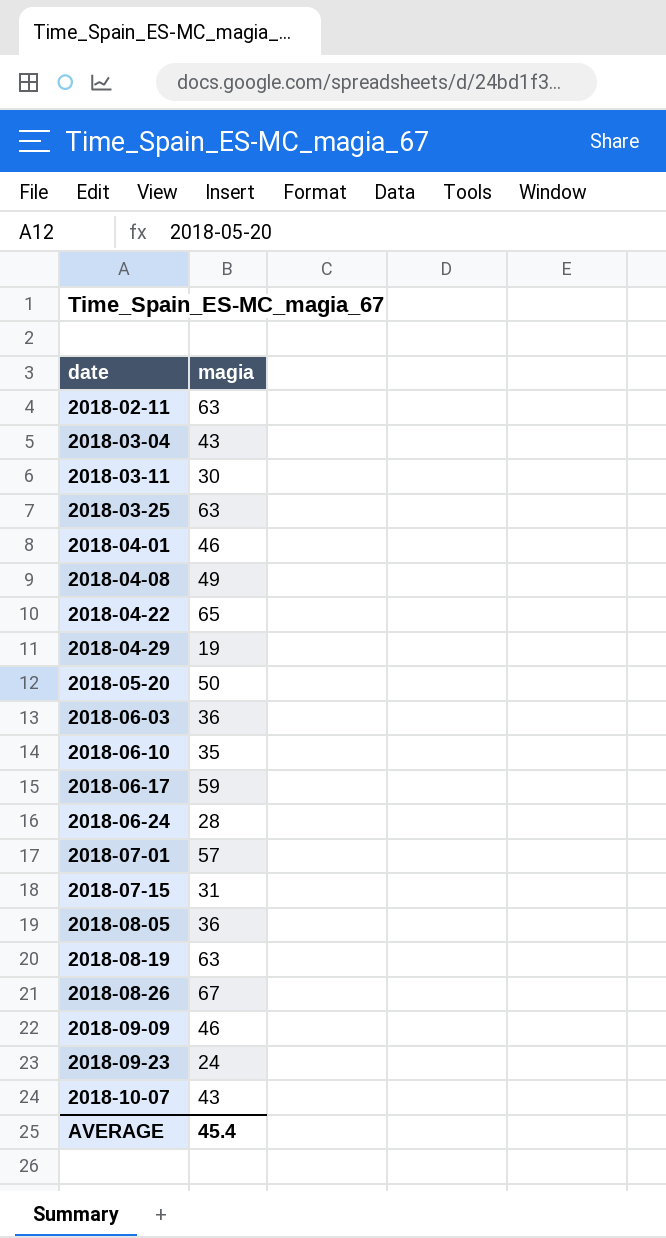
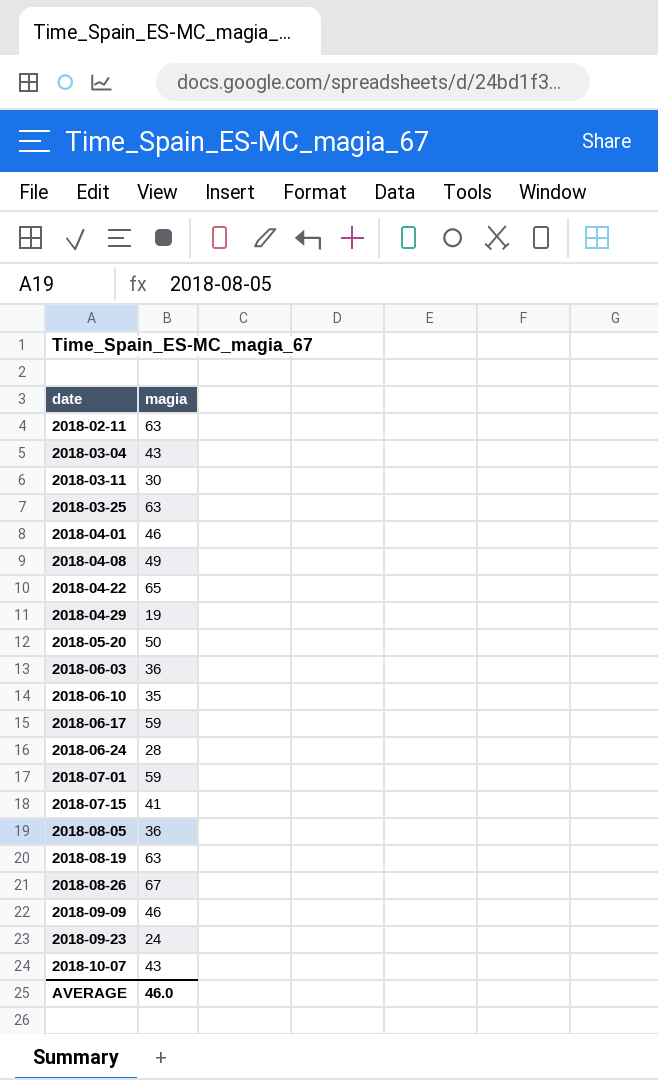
2018-07-01 | magia: 57 -> 59
2018-07-15 | magia: 31 -> 41
AVERAGE | magia: 45.4 -> 46.0

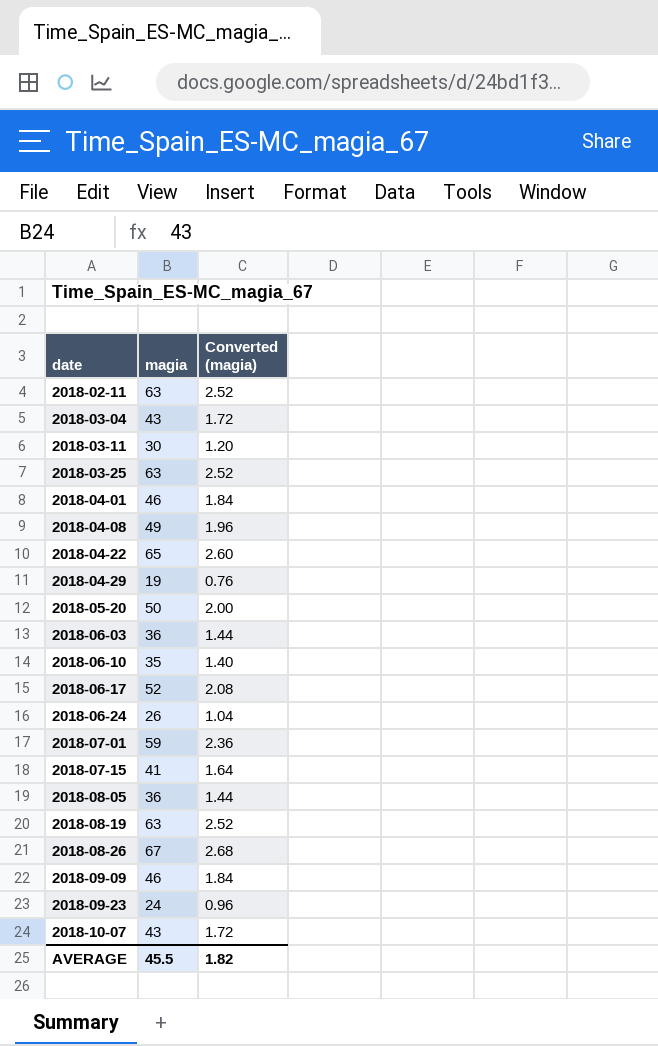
column Converted (magia) | formula: none -> [magia] * 0.04
2018-06-17 | magia: 59 -> 52
2018-06-24 | magia: 28 -> 26
AVERAGE | magia: 46.0 -> 45.5

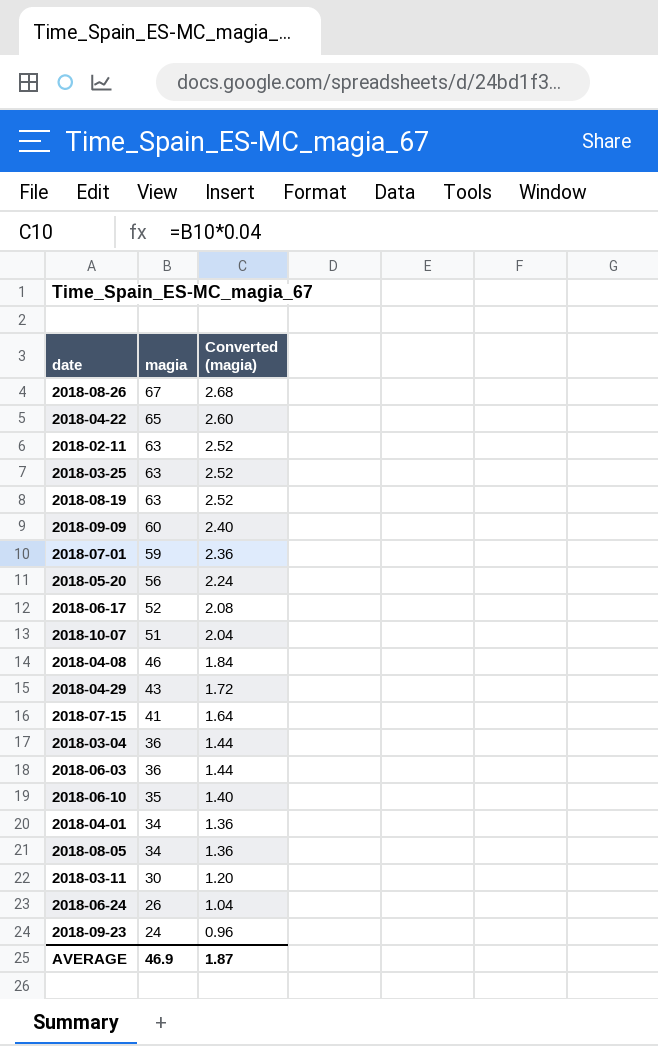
row order: date ascending -> magia descending
2018-09-09 | magia: 46 -> 60
2018-09-09 | Converted (magia): 1.84 -> 2.40
2018-05-20 | magia: 50 -> 56
2018-05-20 | Converted (magia): 2.00 -> 2.24
2018-10-07 | magia: 43 -> 51
2018-10-07 | Converted (magia): 1.72 -> 2.04
2018-04-08 | magia: 49 -> 46
2018-04-08 | Converted (magia): 1.96 -> 1.84
2018-04-29 | magia: 19 -> 43
2018-04-29 | Converted (magia): 0.76 -> 1.72
2018-03-04 | magia: 43 -> 36
2018-03-04 | Converted (magia): 1.72 -> 1.44
2018-04-01 | magia: 46 -> 34
2018-04-01 | Converted (magia): 1.84 -> 1.36
2018-08-05 | magia: 36 -> 34
2018-08-05 | Converted (magia): 1.44 -> 1.36
AVERAGE | magia: 45.5 -> 46.9
AVERAGE | Converted (magia): 1.82 -> 1.87

